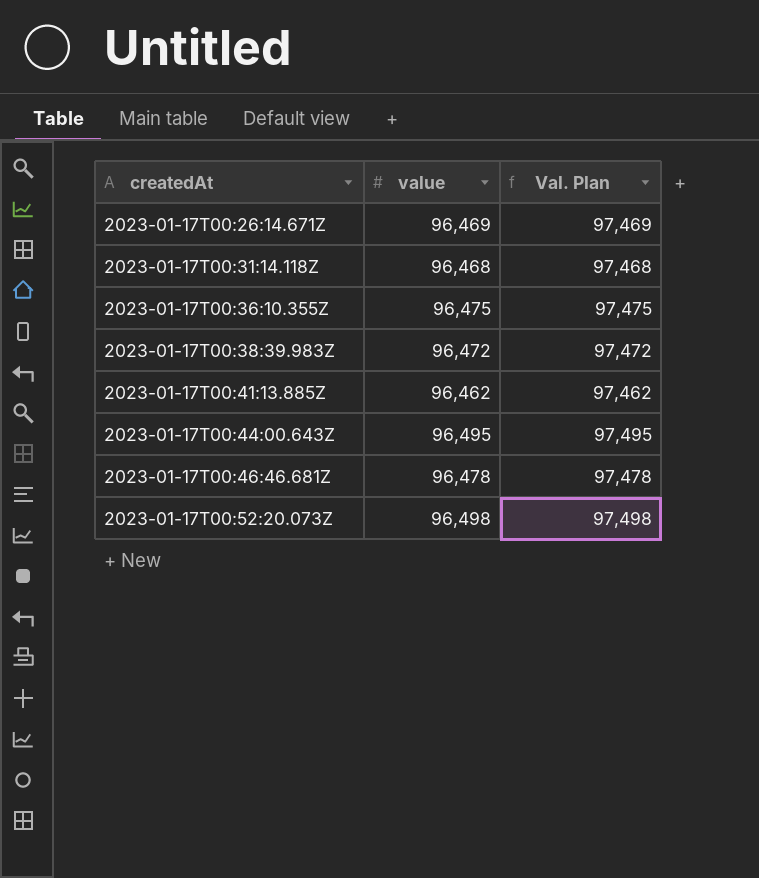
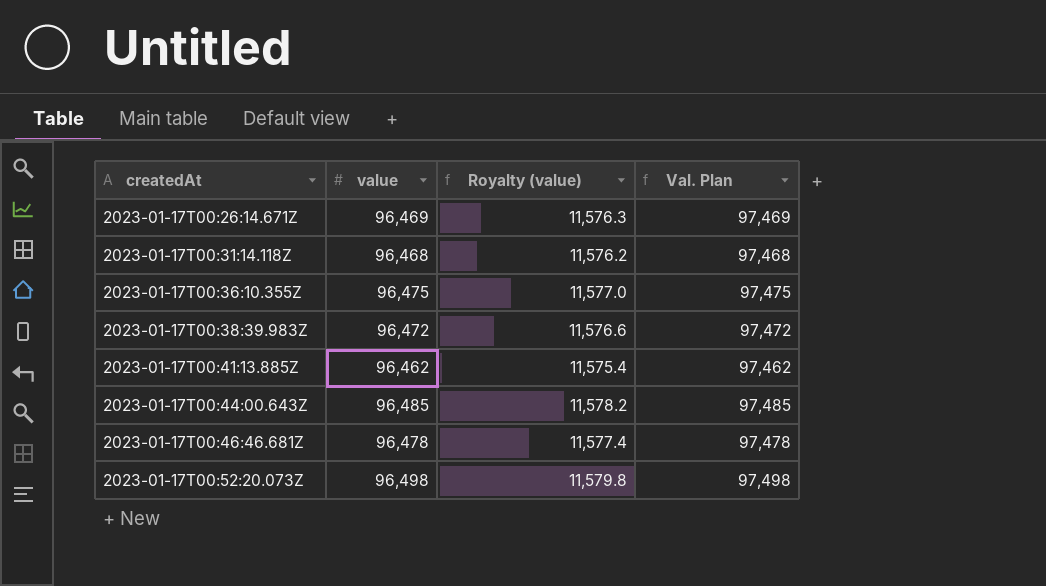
column Royalty (value) | formula: none -> [value] * 0.12
2023-01-17T00:44:00.643Z | value: 96,495 -> 96,485
2023-01-17T00:44:00.643Z | Val. Plan: 97,495 -> 97,485

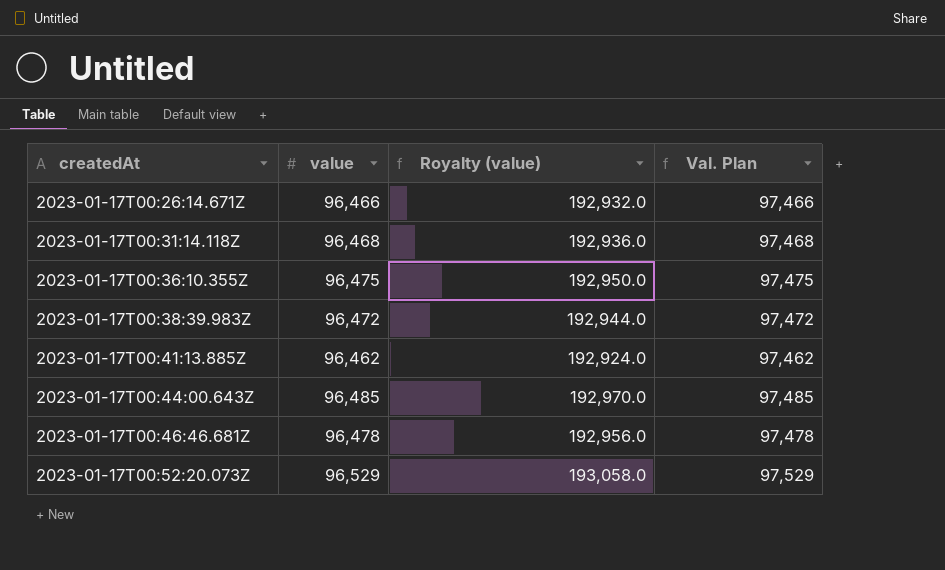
column Royalty (value) | formula: [value] * 0.12 -> [value] * 2
2023-01-17T00:26:14.671Z | value: 96,469 -> 96,466
2023-01-17T00:26:14.671Z | Val. Plan: 97,469 -> 97,466
2023-01-17T00:52:20.073Z | value: 96,498 -> 96,529
2023-01-17T00:52:20.073Z | Val. Plan: 97,498 -> 97,529

